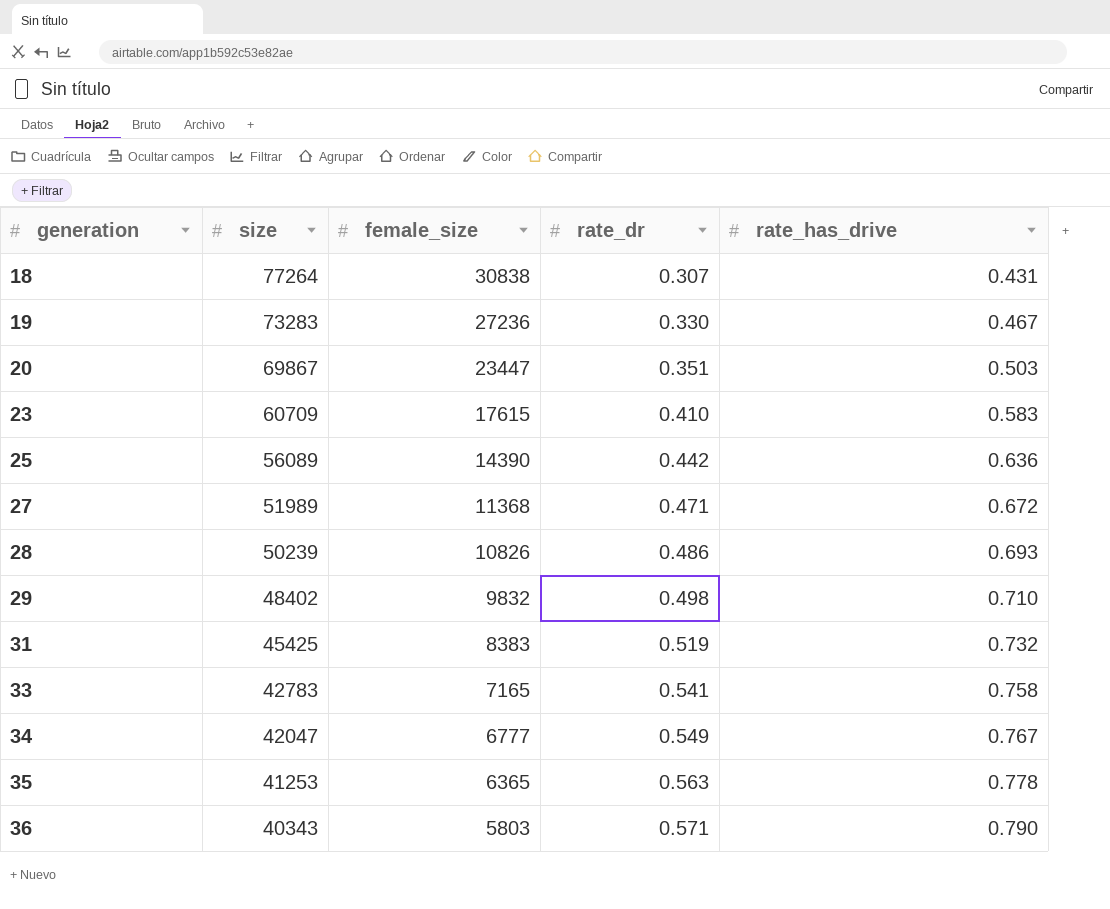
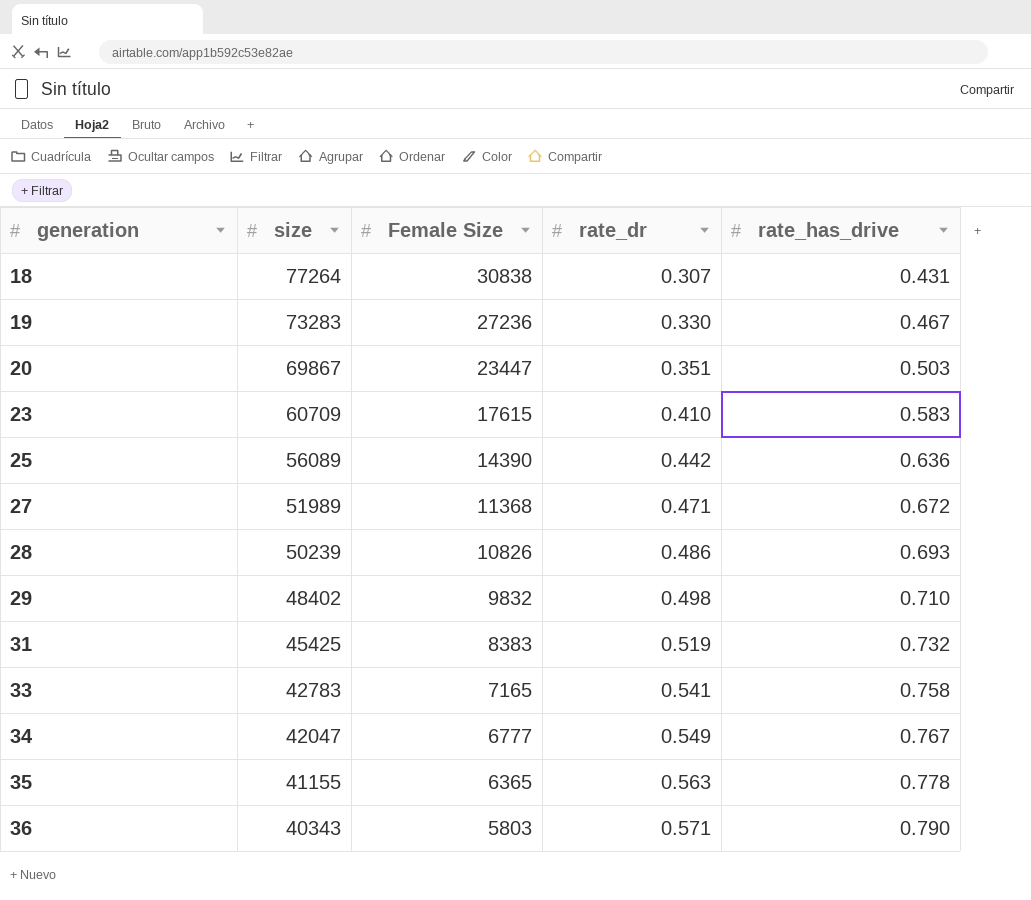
column name: female_size -> Female Size
35 | size: 41253 -> 41155

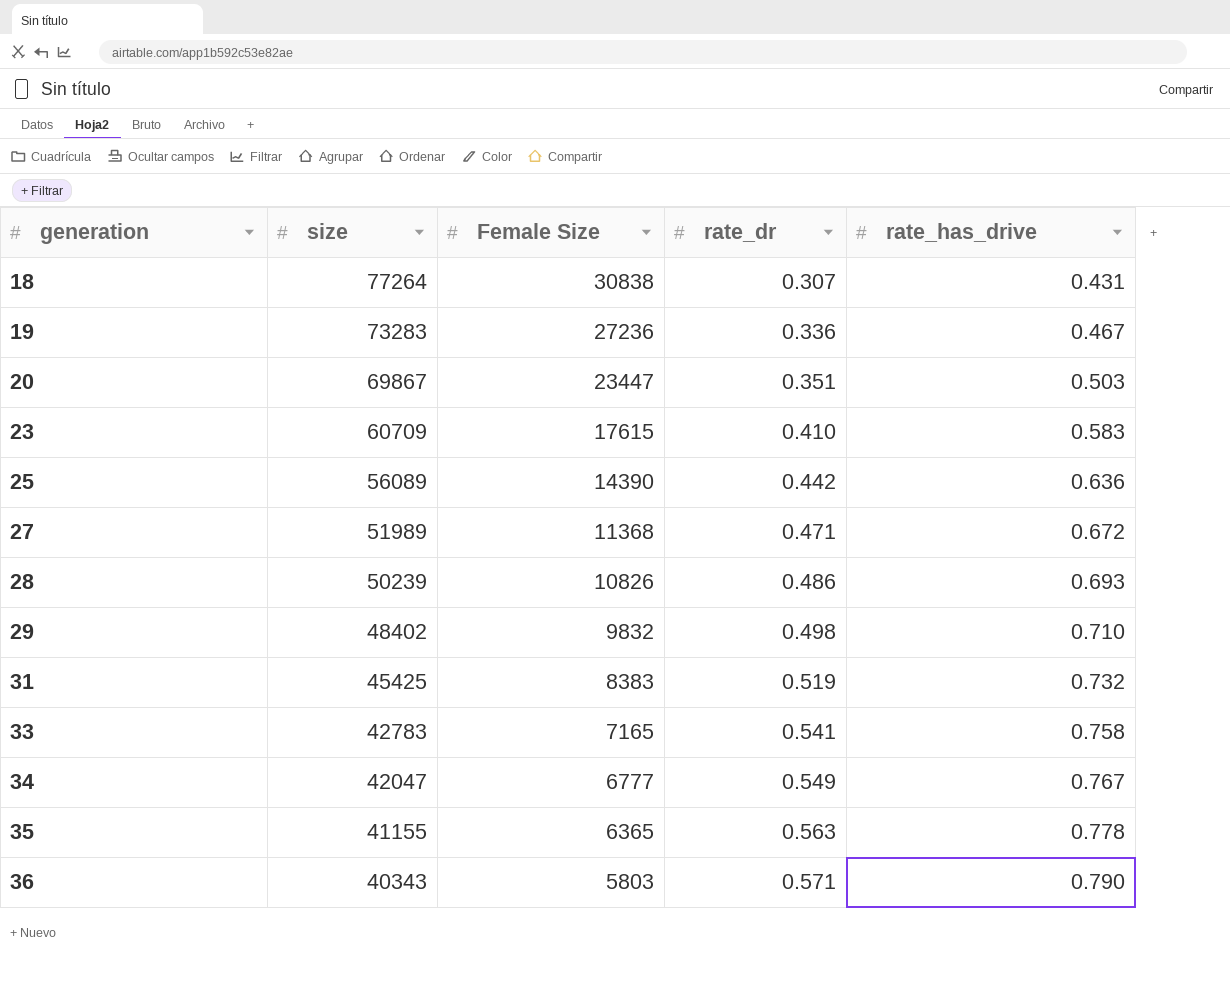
19 | rate_dr: 0.330 -> 0.336

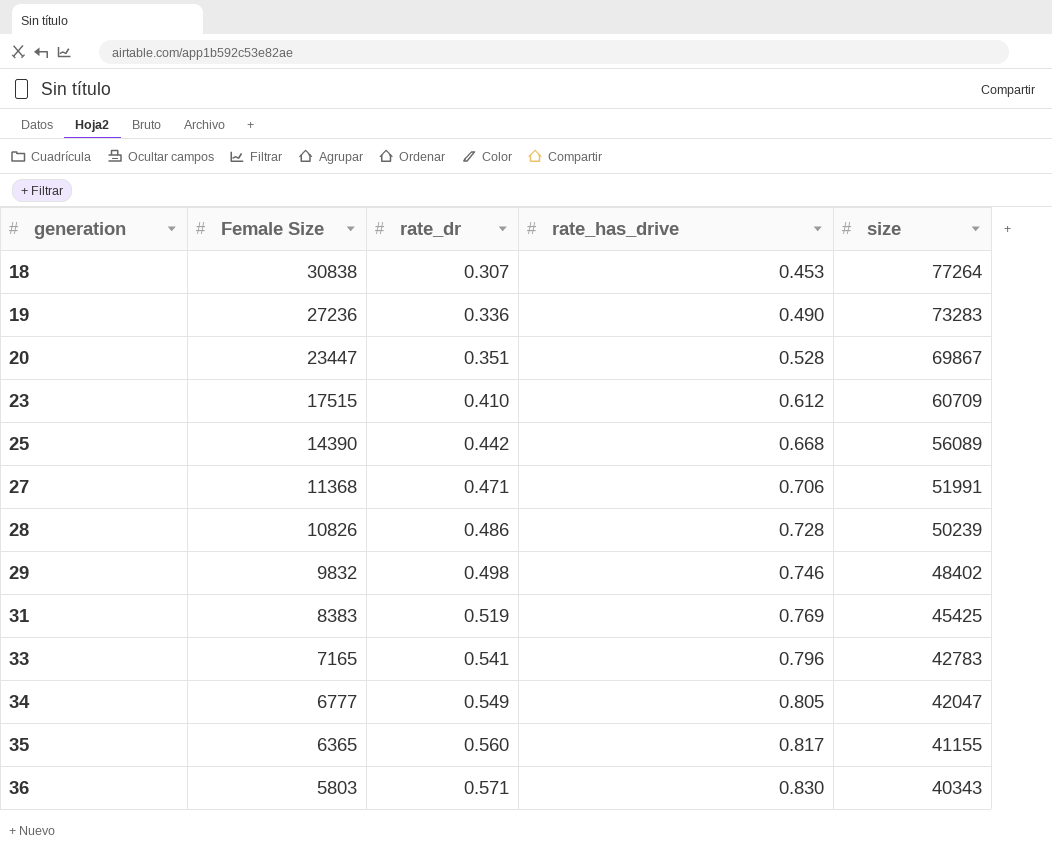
column size | position: 2 -> 5
18 | rate_has_drive: 0.431 -> 0.453
19 | rate_has_drive: 0.467 -> 0.490
20 | rate_has_drive: 0.503 -> 0.528
23 | Female Size: 17615 -> 17515
23 | rate_has_drive: 0.583 -> 0.612
25 | rate_has_drive: 0.636 -> 0.668
27 | rate_has_drive: 0.672 -> 0.706
27 | size: 51989 -> 51991
28 | rate_has_drive: 0.693 -> 0.728
29 | rate_has_drive: 0.710 -> 0.746
31 | rate_has_drive: 0.732 -> 0.769
33 | rate_has_drive: 0.758 -> 0.796
34 | rate_has_drive: 0.767 -> 0.805
35 | rate_dr: 0.563 -> 0.560
35 | rate_has_drive: 0.778 -> 0.817
36 | rate_has_drive: 0.790 -> 0.830

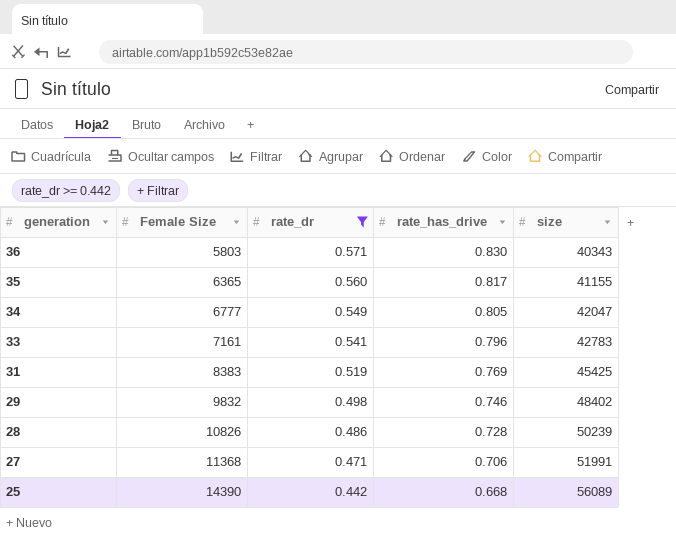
filter: none -> rate_dr >= 0.442
row order: generation ascending -> generation descending
33 | Female Size: 7165 -> 7161

